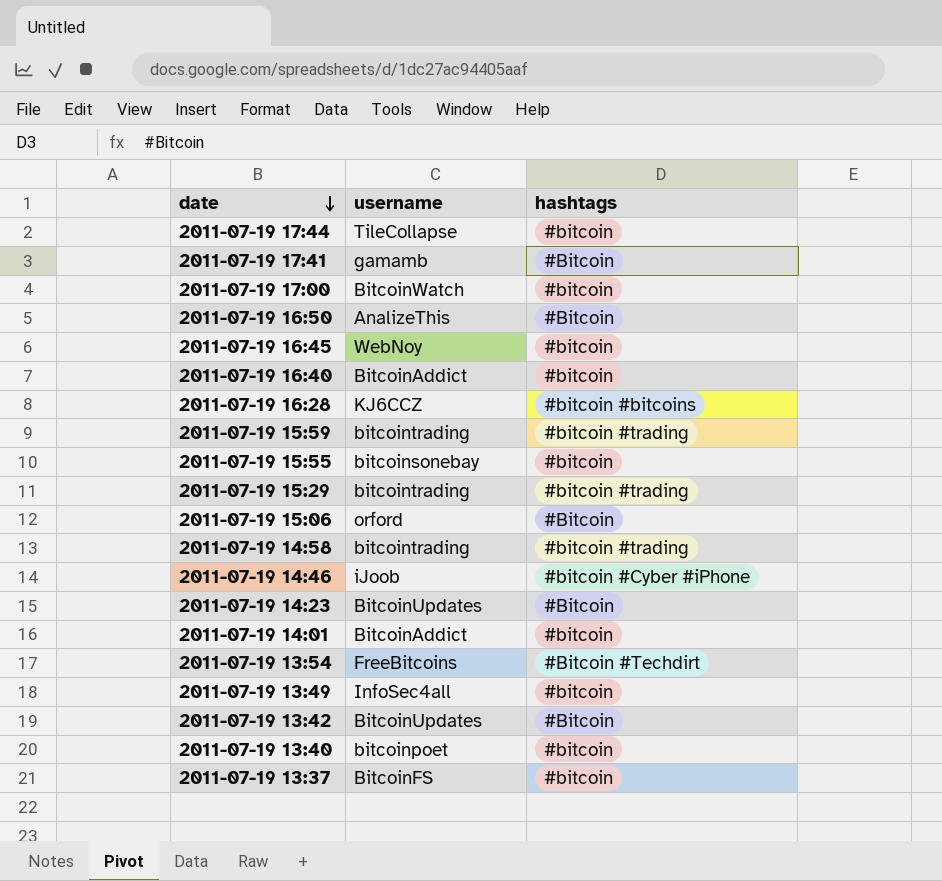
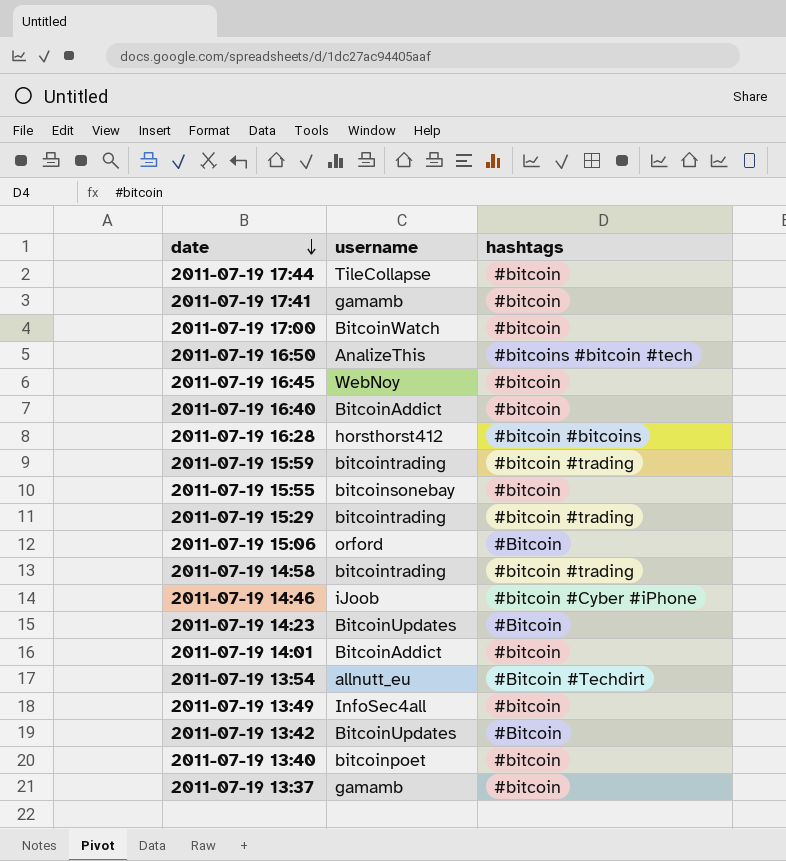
2011-07-19 17:41 | hashtags: #Bitcoin -> #bitcoin
2011-07-19 16:50 | hashtags: #Bitcoin -> #bitcoins #bitcoin #tech
2011-07-19 16:28 | username: KJ6CCZ -> horsthorst412
2011-07-19 13:54 | username: FreeBitcoins -> allnutt_eu
2011-07-19 13:37 | username: BitcoinFS -> gamamb

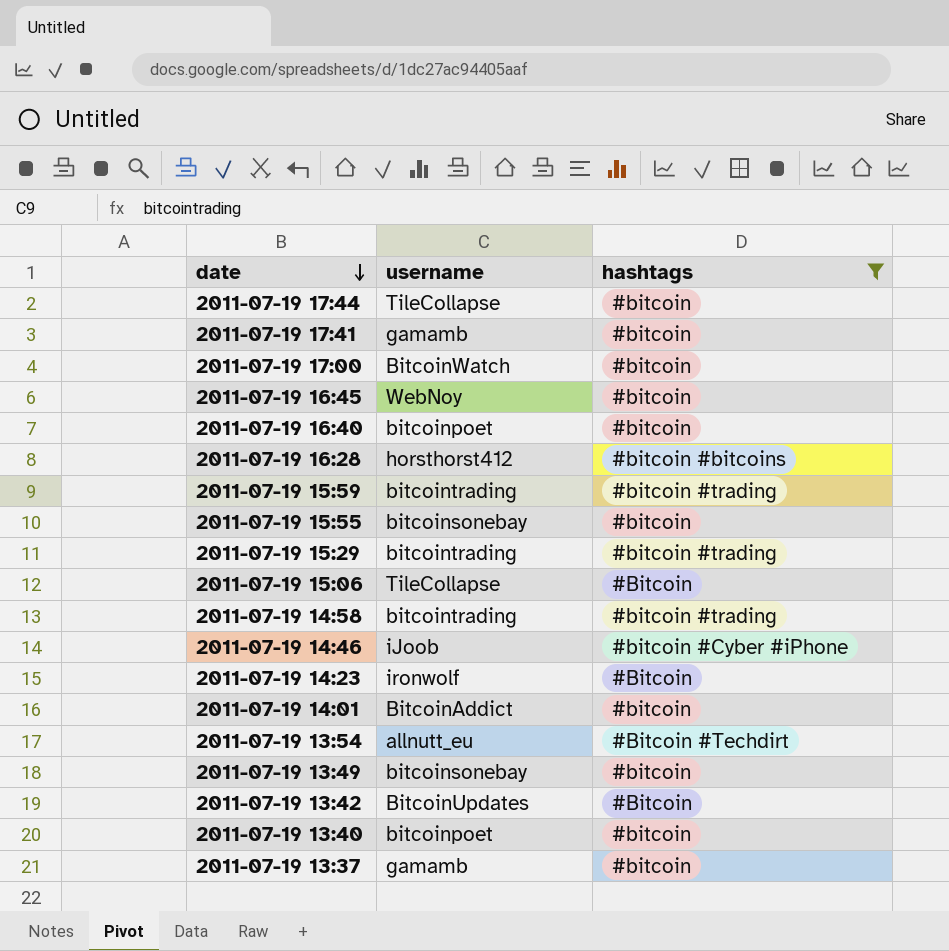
filter: none -> hashtags != #bitcoins #bitcoin #tech
2011-07-19 16:40 | username: BitcoinAddict -> bitcoinpoet
2011-07-19 15:06 | username: orford -> TileCollapse
2011-07-19 14:23 | username: BitcoinUpdates -> ironwolf
2011-07-19 13:49 | username: InfoSec4all -> bitcoinsonebay

